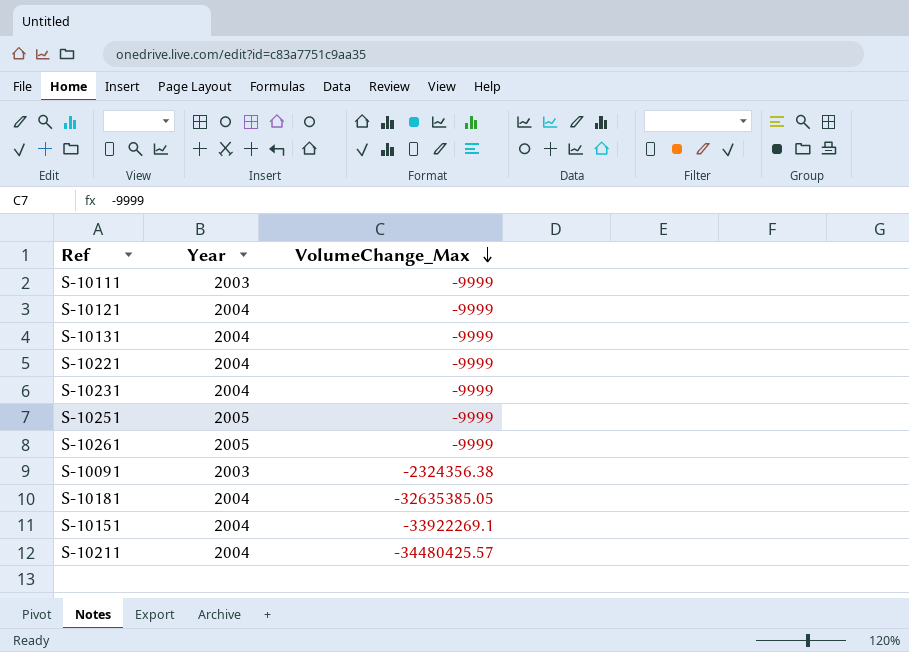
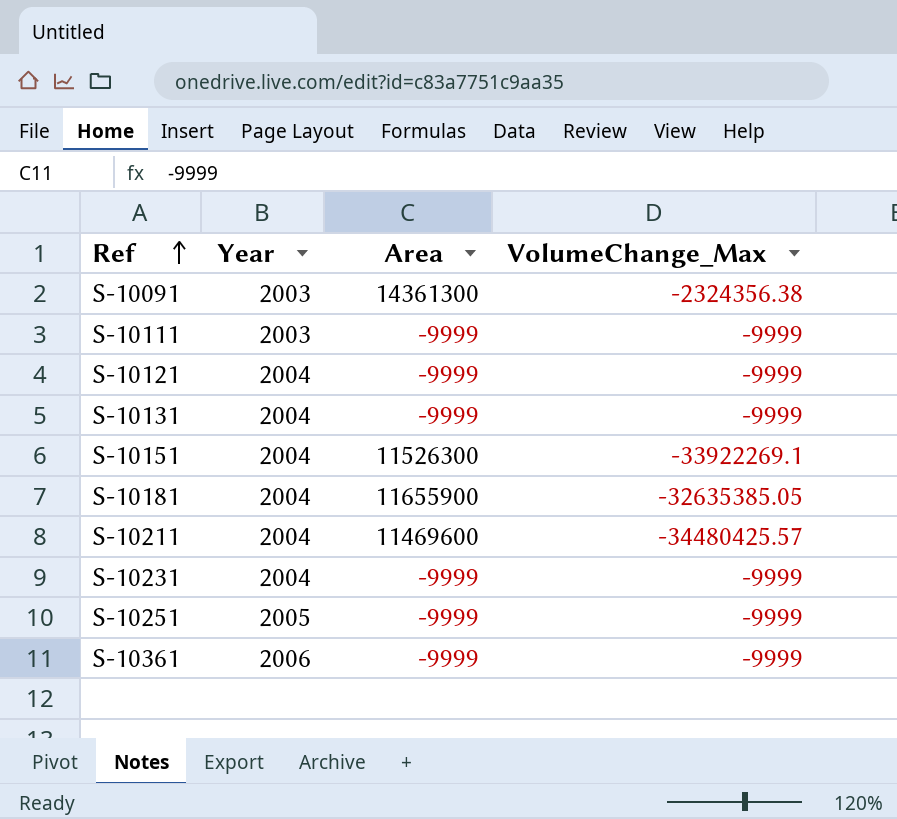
row order: VolumeChange_Max descending -> Ref ascending
column Area | position: none -> 3
row S-10221: 2004 | -9999 -> none
row S-10261: 2005 | -9999 -> none
row S-10361: none -> 2006 | -9999 | -9999

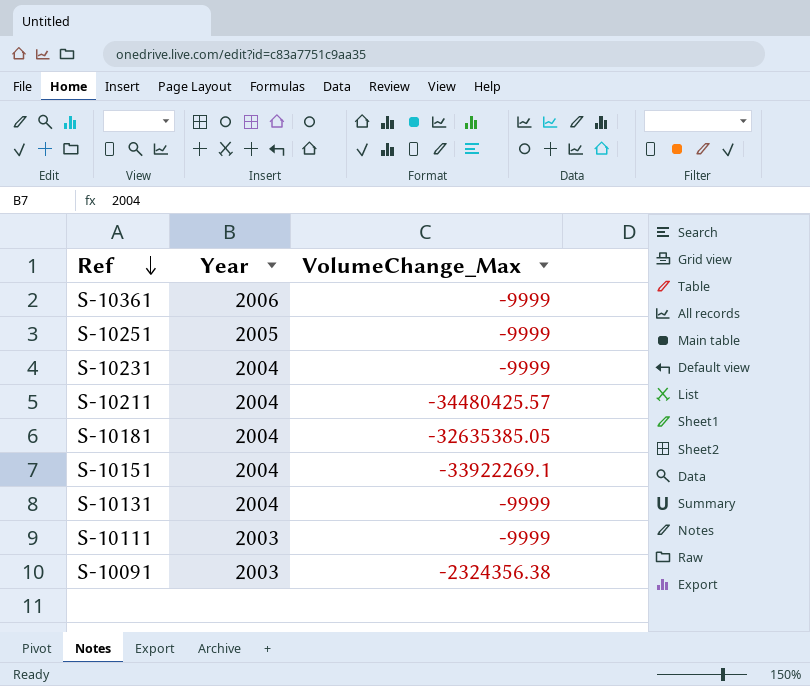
row order: Ref ascending -> Ref descending
column Area | position: 3 -> none
row S-10121: 2004 | -9999 | -9999 -> none

